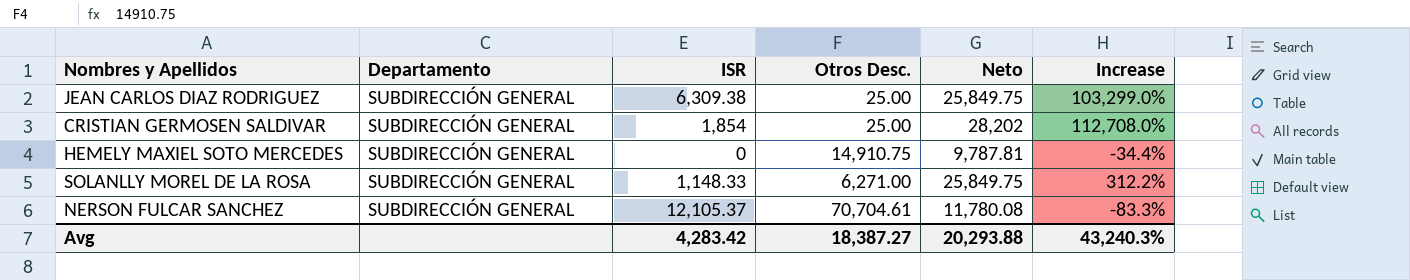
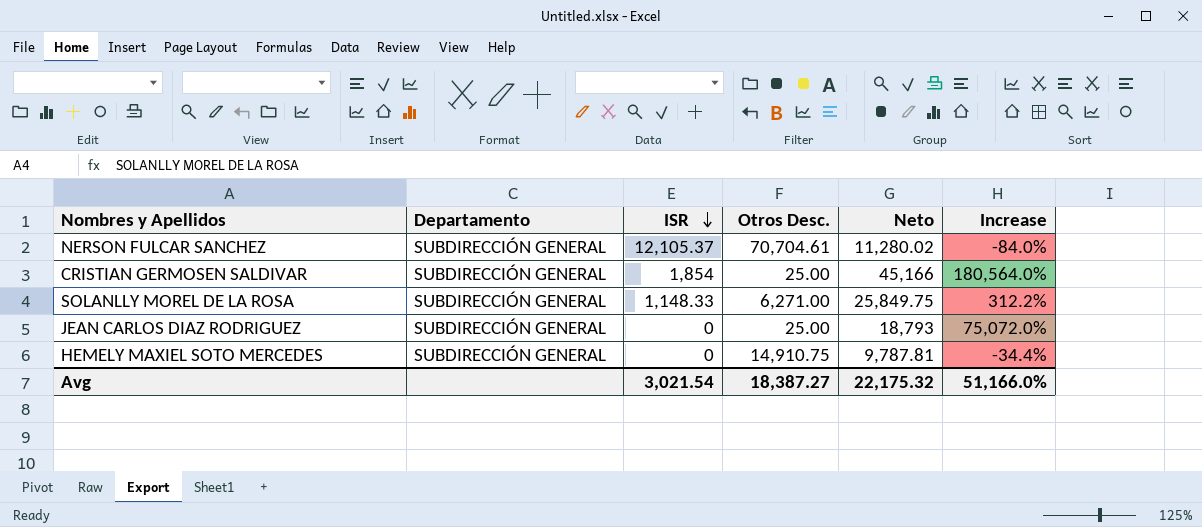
row order: none -> ISR descending
NERSON FULCAR SANCHEZ | Neto: 11,780.08 -> 11,280.02
NERSON FULCAR SANCHEZ | Increase: -83.3% -> -84.0%
CRISTIAN GERMOSEN SALDIVAR | Neto: 28,202 -> 45,166
CRISTIAN GERMOSEN SALDIVAR | Increase: 112,708.0% -> 180,564.0%
JEAN CARLOS DIAZ RODRIGUEZ | ISR: 6,309.38 -> 0
JEAN CARLOS DIAZ RODRIGUEZ | Neto: 25,849.75 -> 18,793
JEAN CARLOS DIAZ RODRIGUEZ | Increase: 103,299.0% -> 75,072.0%
Avg | ISR: 4,283.42 -> 3,021.54
Avg | Neto: 20,293.88 -> 22,175.32
Avg | Increase: 43,240.3% -> 51,166.0%

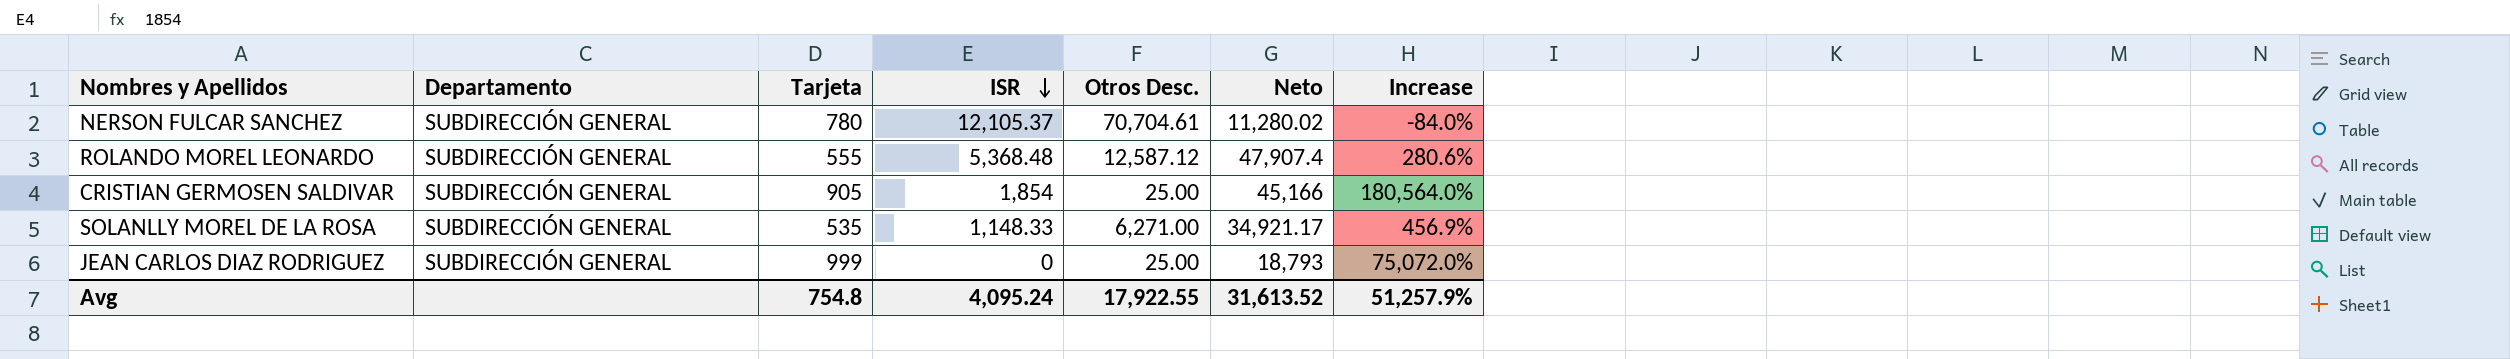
column Tarjeta | position: none -> 3
row HEMELY MAXIEL SOTO MERCEDES: SUBDIRECCIÓN GENERAL | 0 | 14,910.75 | 9,787.81 | -34.4% -> none
row ROLANDO MOREL LEONARDO: none -> SUBDIRECCIÓN GENERAL | 555 | 5,368.48 | 12,587.12 | 47,907.4 | 280.6%
SOLANLLY MOREL DE LA ROSA | Neto: 25,849.75 -> 34,921.17
SOLANLLY MOREL DE LA ROSA | Increase: 312.2% -> 456.9%
Avg | ISR: 3,021.54 -> 4,095.24
Avg | Otros Desc.: 18,387.27 -> 17,922.55
Avg | Neto: 22,175.32 -> 31,613.52
Avg | Increase: 51,166.0% -> 51,257.9%

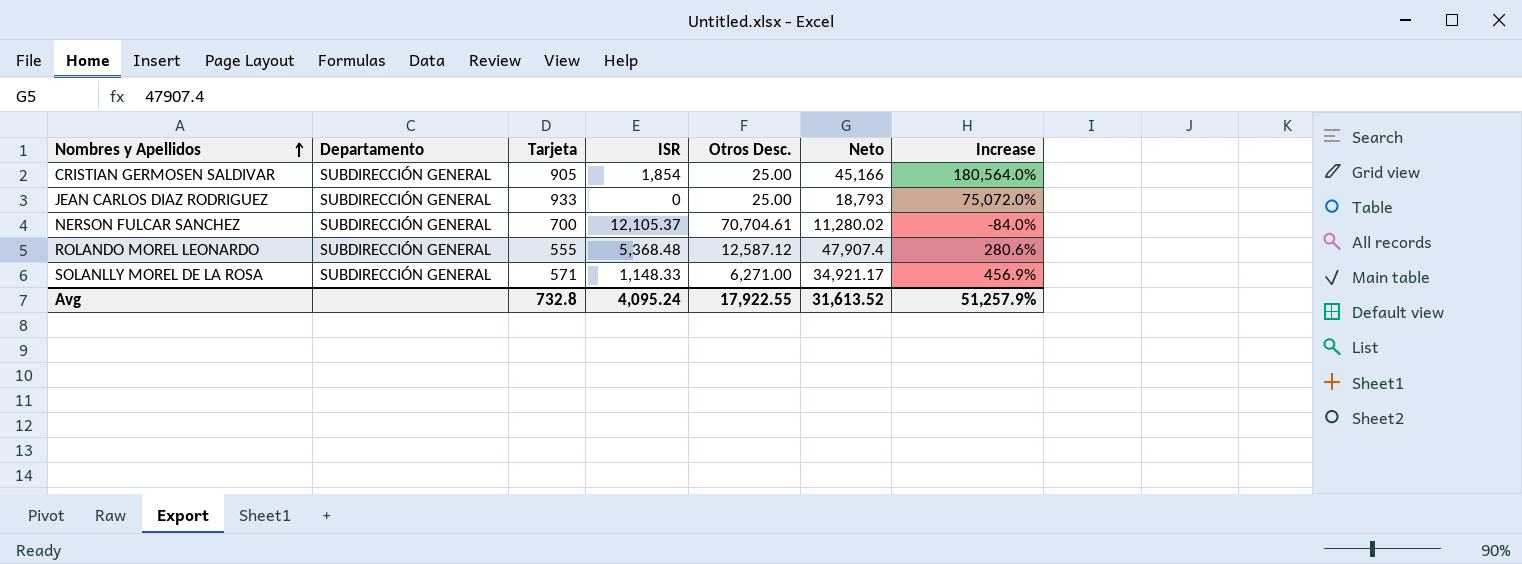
row order: ISR descending -> Nombres y Apellidos ascending
JEAN CARLOS DIAZ RODRIGUEZ | Tarjeta: 999 -> 933
NERSON FULCAR SANCHEZ | Tarjeta: 780 -> 700
SOLANLLY MOREL DE LA ROSA | Tarjeta: 535 -> 571
Avg | Tarjeta: 754.8 -> 732.8

